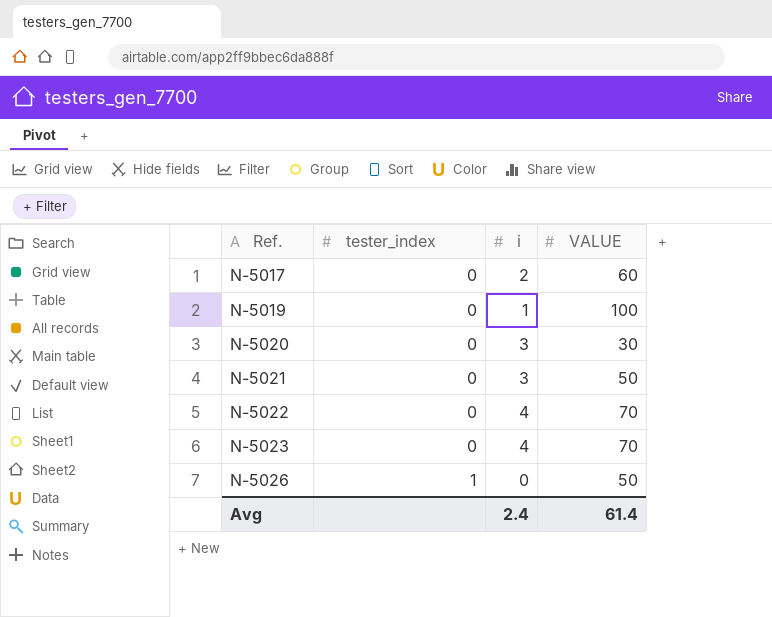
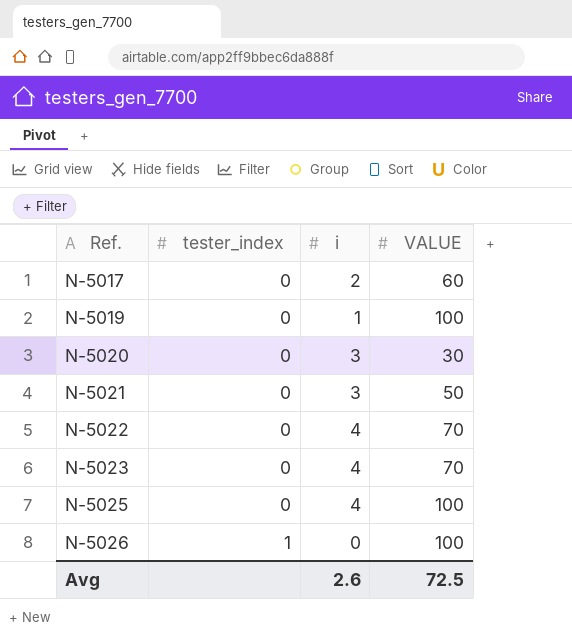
row N-5025: none -> 0 | 4 | 100
N-5026 | VALUE: 50 -> 100
Avg | i: 2.4 -> 2.6
Avg | VALUE: 61.4 -> 72.5

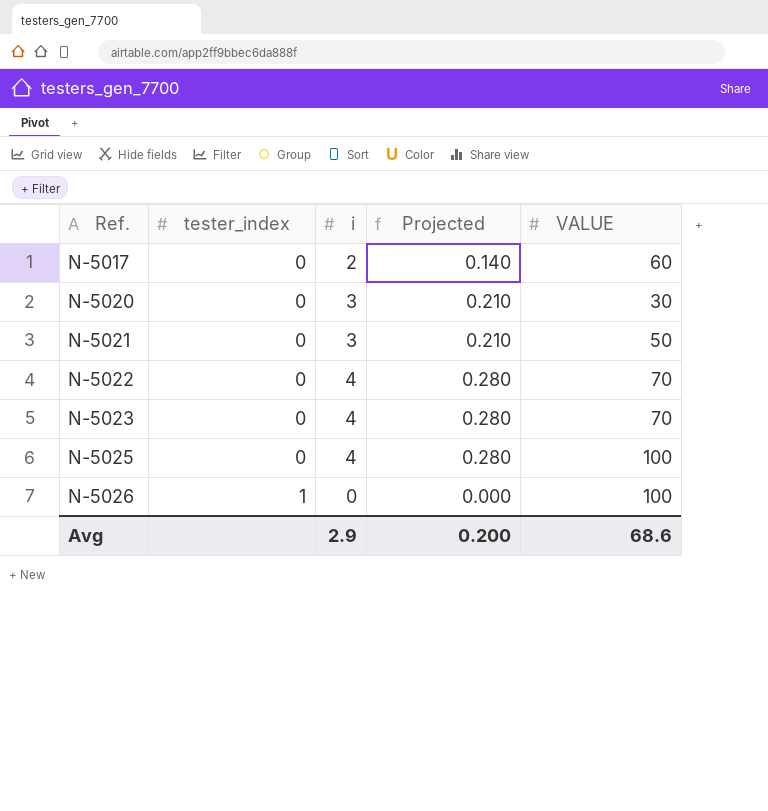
column Projected | formula: none -> [i] * 0.07
row N-5019: 0 | 1 | 100 -> none
Avg | i: 2.6 -> 2.9
Avg | VALUE: 72.5 -> 68.6

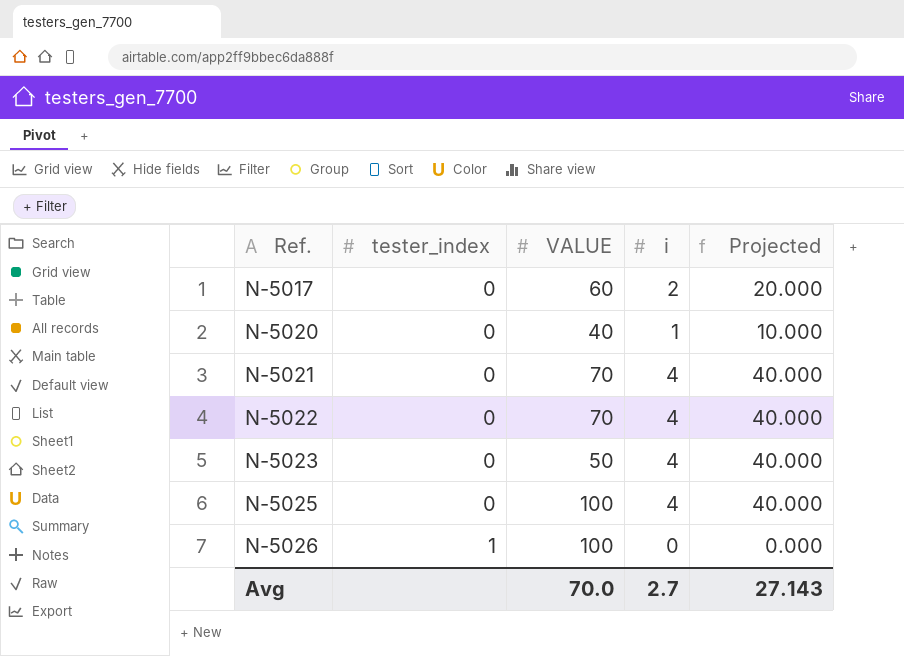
column VALUE | position: 5 -> 3
column Projected | formula: [i] * 0.07 -> [i] * 10
N-5020 | VALUE: 30 -> 40
N-5020 | i: 3 -> 1
N-5021 | VALUE: 50 -> 70
N-5021 | i: 3 -> 4
N-5023 | VALUE: 70 -> 50
Avg | VALUE: 68.6 -> 70.0
Avg | i: 2.9 -> 2.7
Avg | Projected: 0.200 -> 27.143

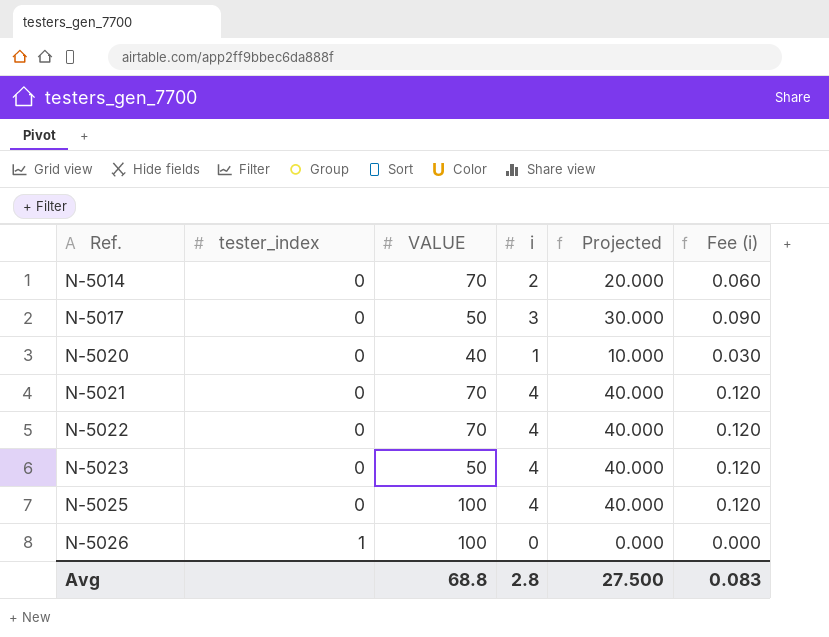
column Fee (i) | formula: none -> [i] * 0.03
row N-5014: none -> 0 | 70 | 2 | 20.000 | 0.060
N-5017 | VALUE: 60 -> 50
N-5017 | i: 2 -> 3
N-5017 | Projected: 20.000 -> 30.000
Avg | VALUE: 70.0 -> 68.8
Avg | i: 2.7 -> 2.8
Avg | Projected: 27.143 -> 27.500

